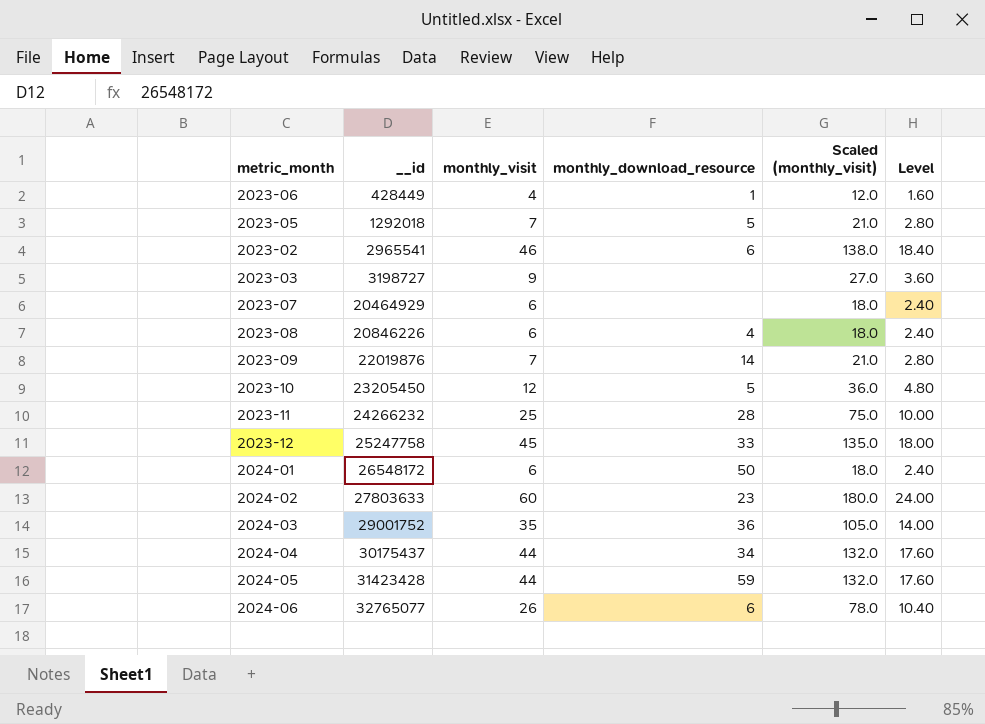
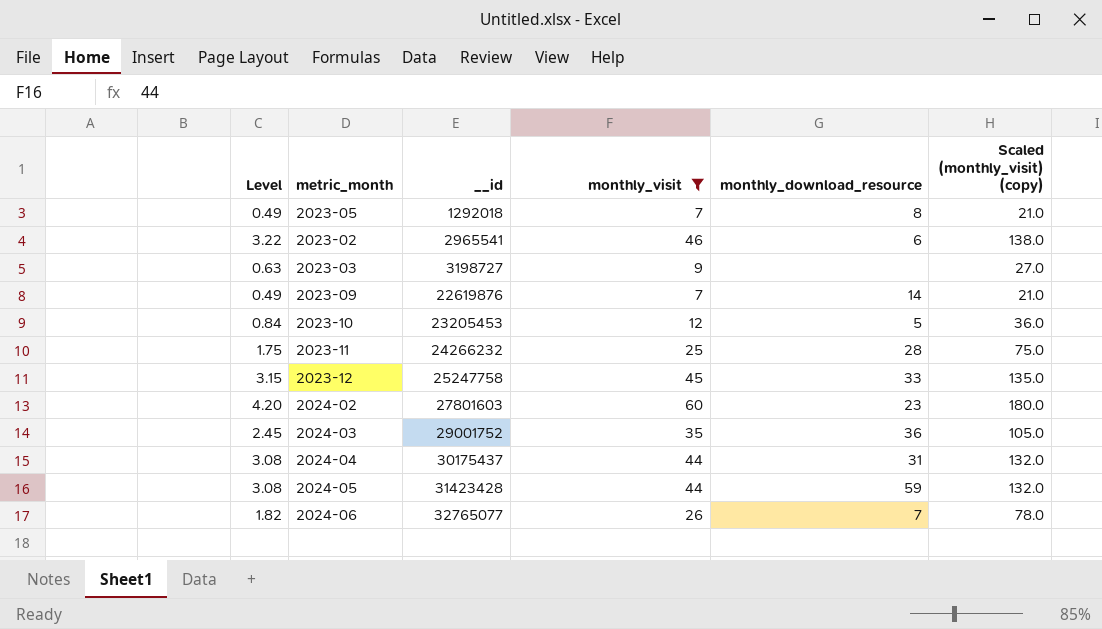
filter: none -> monthly_visit >= 7
column Level | formula: [monthly_visit] * 0.4 -> [monthly_visit] * 0.07
column Level | position: 6 -> 1
column name: Scaled (monthly_visit) -> Scaled (monthly_visit) (copy)
2023-05 | monthly_download_resource: 5 -> 8
2023-09 | __id: 22019876 -> 22619876
2023-10 | __id: 23205450 -> 23205453
2024-02 | __id: 27803633 -> 27801603
2024-04 | monthly_download_resource: 34 -> 31
2024-06 | monthly_download_resource: 6 -> 7

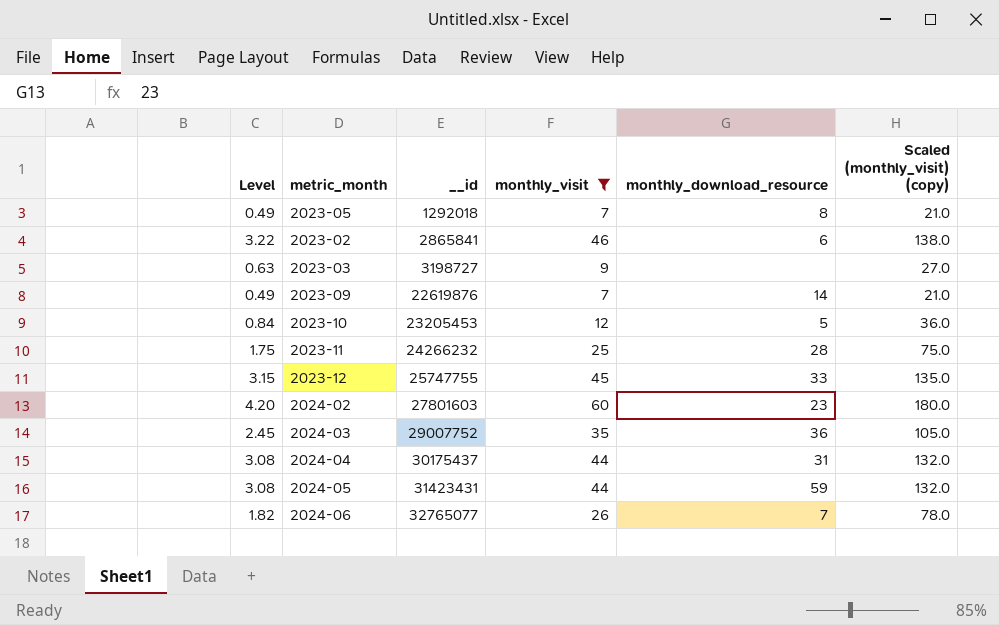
2023-02 | __id: 2965541 -> 2865841
2023-12 | __id: 25247758 -> 25747755
2024-03 | __id: 29001752 -> 29007752
2024-05 | __id: 31423428 -> 31423431

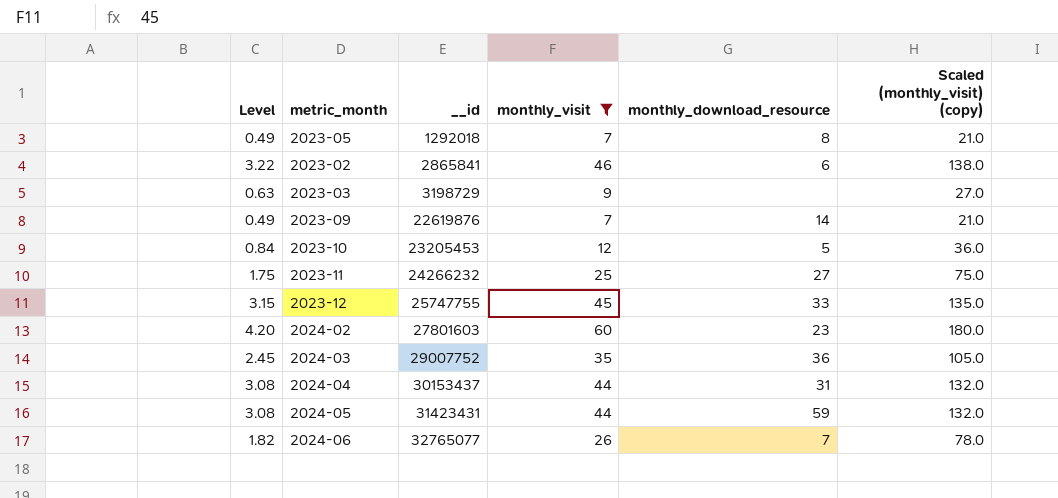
2023-03 | __id: 3198727 -> 3198729
2023-11 | monthly_download_resource: 28 -> 27
2024-04 | __id: 30175437 -> 30153437

